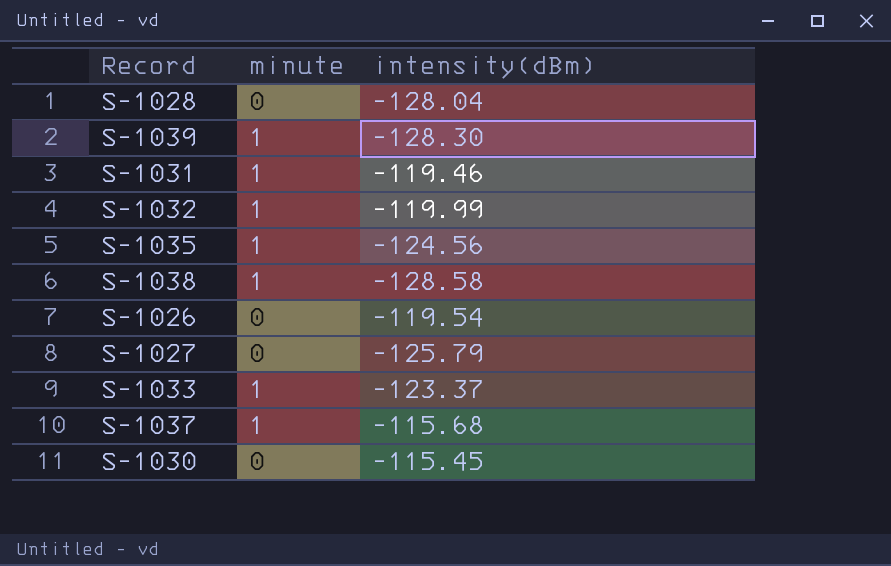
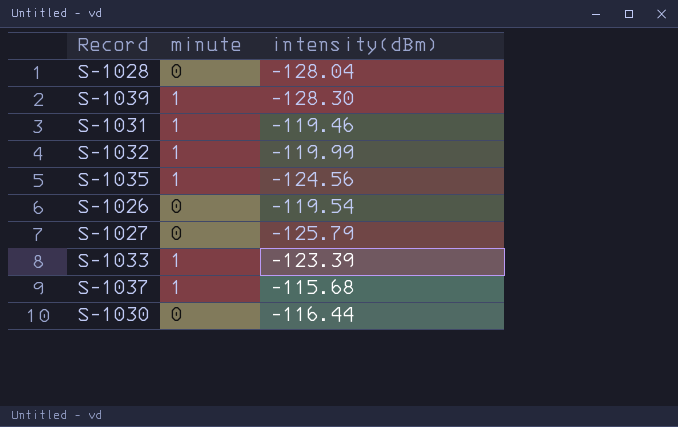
row S-1038: 1 | -128.58 -> none
S-1033 | intensity(dBm): -123.37 -> -123.39
S-1030 | intensity(dBm): -115.45 -> -116.44

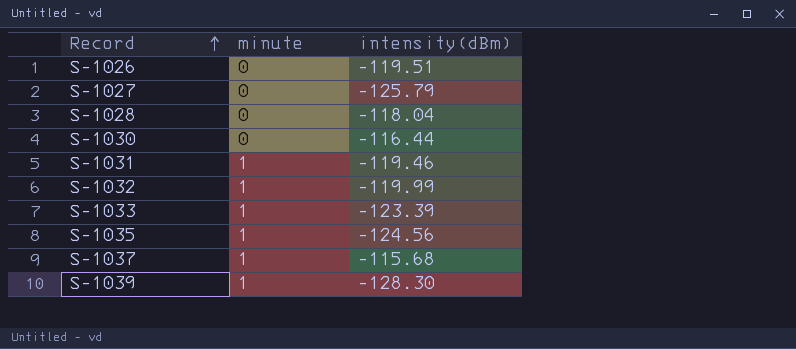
row order: none -> Record ascending
S-1026 | intensity(dBm): -119.54 -> -119.51
S-1028 | intensity(dBm): -128.04 -> -118.04

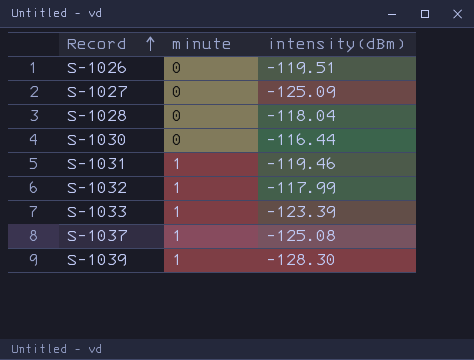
row S-1035: 1 | -124.56 -> none
S-1027 | intensity(dBm): -125.79 -> -125.09
S-1032 | intensity(dBm): -119.99 -> -117.99
S-1037 | intensity(dBm): -115.68 -> -125.08

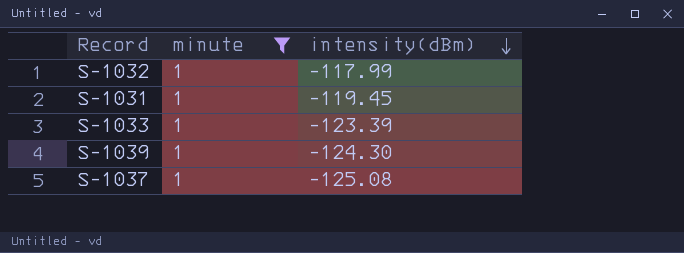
filter: none -> minute = 1
row order: Record ascending -> intensity(dBm) descending
S-1031 | intensity(dBm): -119.46 -> -119.45
S-1039 | intensity(dBm): -128.30 -> -124.30

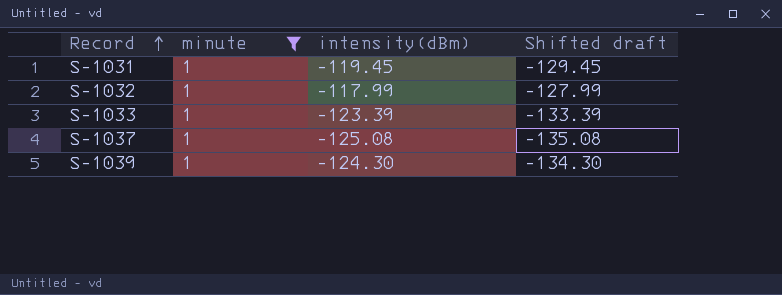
row order: intensity(dBm) descending -> Record ascending
column Shifted draft | formula: none -> [intensity(dBm)] - 10

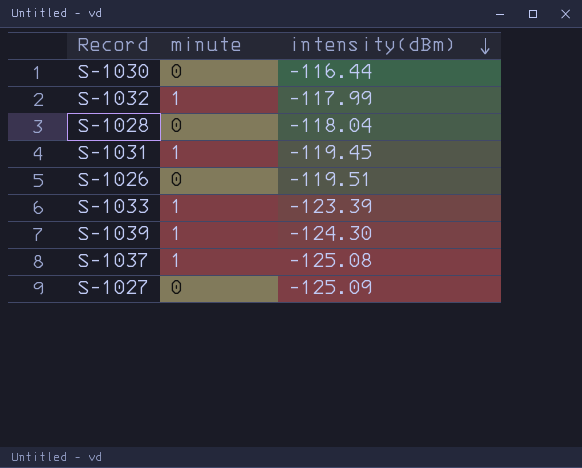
filter: minute = 1 -> none
row order: Record ascending -> intensity(dBm) descending
column Shifted draft | formula: [intensity(dBm)] - 10 -> none

